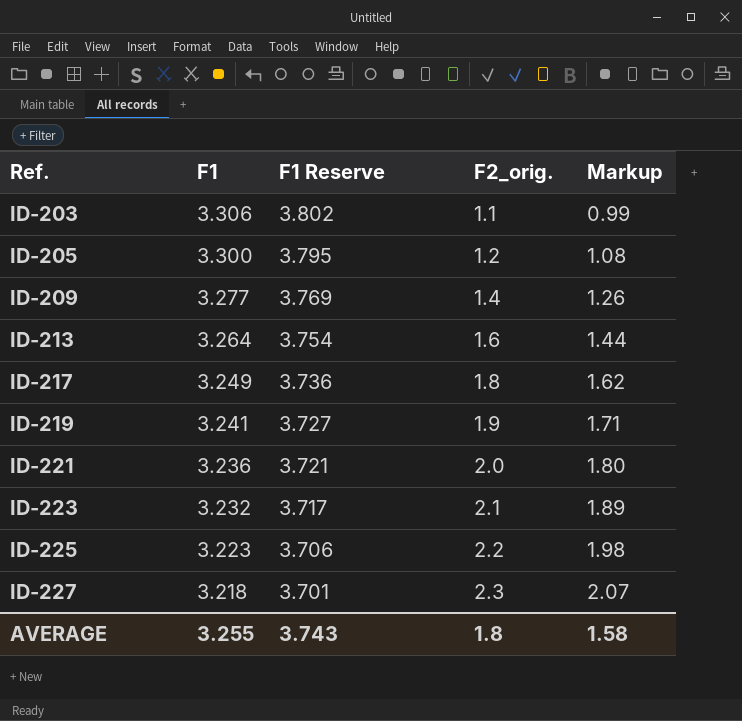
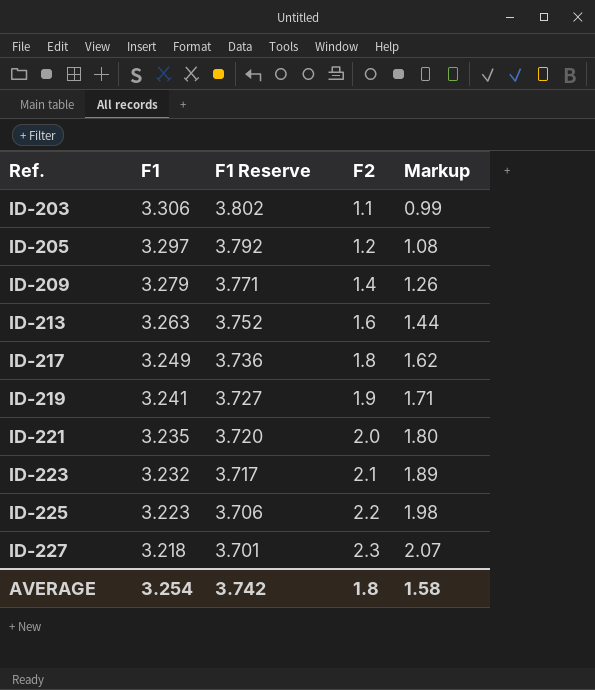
column name: F2_orig. -> F2
ID-205 | F1: 3.300 -> 3.297
ID-205 | F1 Reserve: 3.795 -> 3.792
ID-209 | F1: 3.277 -> 3.279
ID-209 | F1 Reserve: 3.769 -> 3.771
ID-213 | F1: 3.264 -> 3.263
ID-213 | F1 Reserve: 3.754 -> 3.752
ID-221 | F1: 3.236 -> 3.235
ID-221 | F1 Reserve: 3.721 -> 3.720
AVERAGE | F1: 3.255 -> 3.254
AVERAGE | F1 Reserve: 3.743 -> 3.742

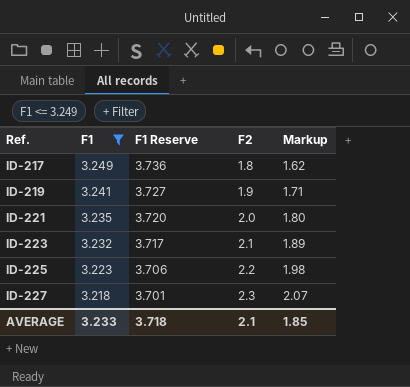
filter: none -> F1 <= 3.249
AVERAGE | F1: 3.254 -> 3.233
AVERAGE | F1 Reserve: 3.742 -> 3.718
AVERAGE | F2: 1.8 -> 2.1
AVERAGE | Markup: 1.58 -> 1.85

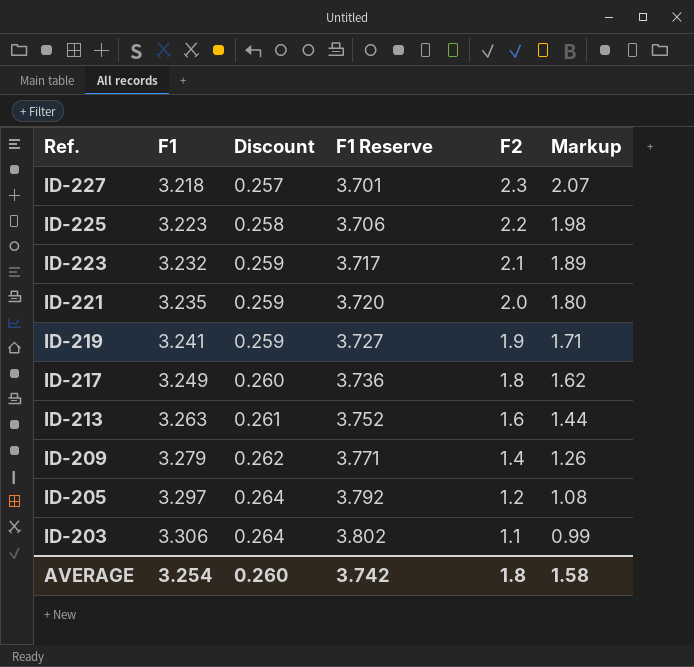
filter: F1 <= 3.249 -> none
row order: Ref. ascending -> Ref. descending
column Discount | formula: none -> [F1] * 0.08
AVERAGE | F1: 3.233 -> 3.254
AVERAGE | F1 Reserve: 3.718 -> 3.742
AVERAGE | F2: 2.1 -> 1.8
AVERAGE | Markup: 1.85 -> 1.58

